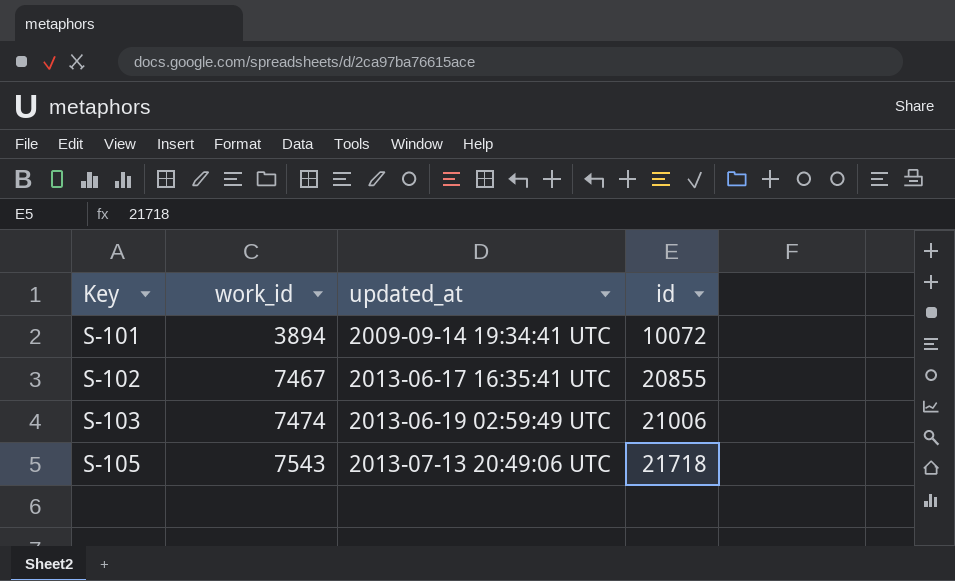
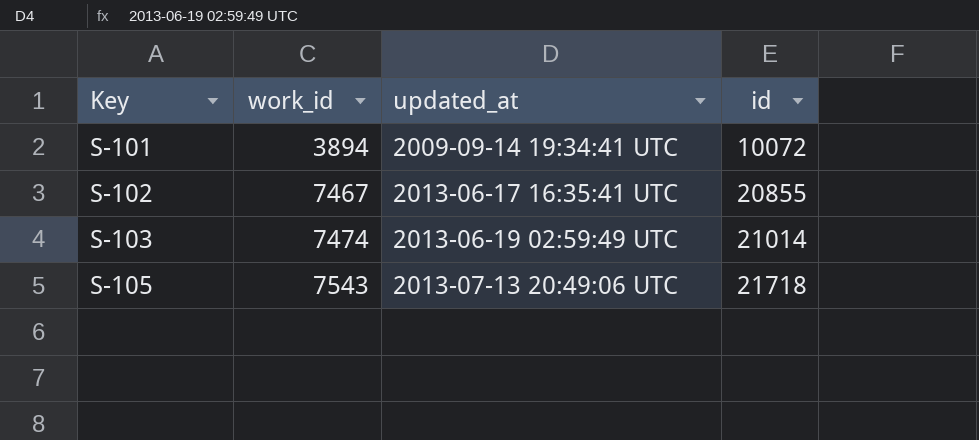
S-103 | id: 21006 -> 21014

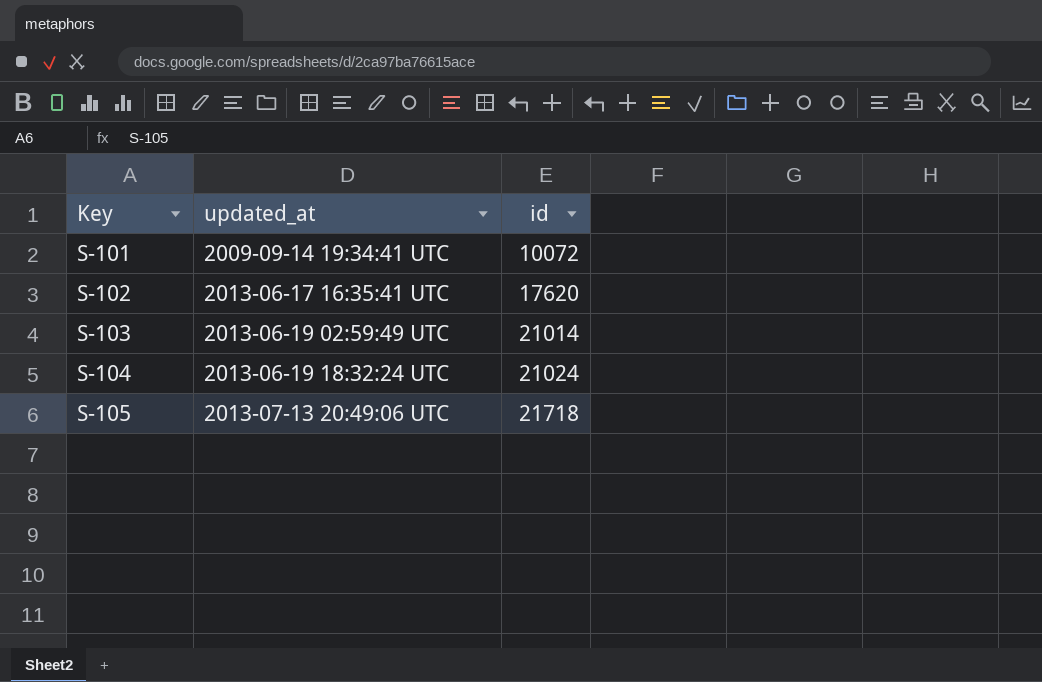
column work_id | position: 2 -> none
S-102 | id: 20855 -> 17620
row S-104: none -> 2013-06-19 18:32:24 UTC | 21024

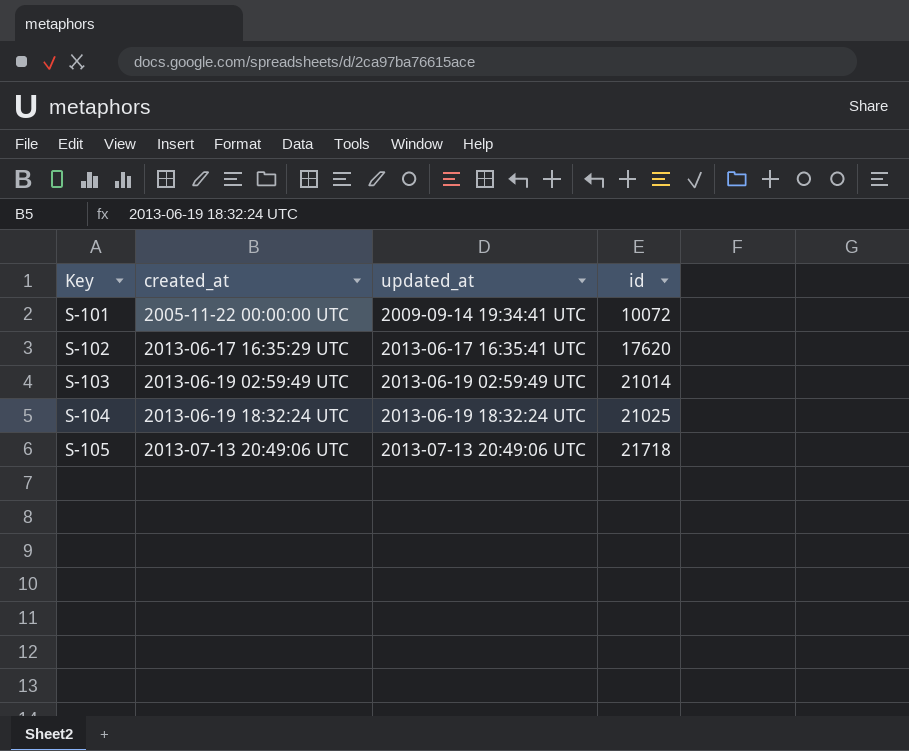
column created_at | position: none -> 2
S-104 | id: 21024 -> 21025

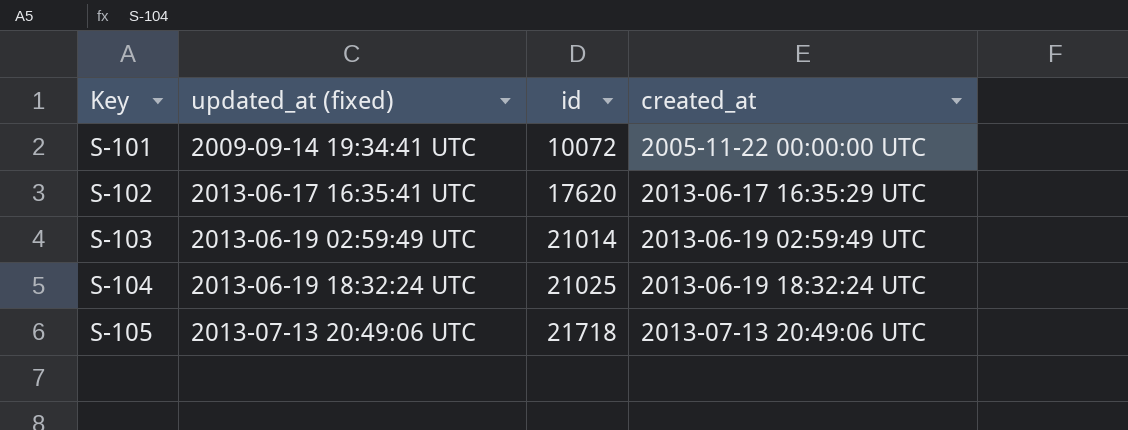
column name: updated_at -> updated_at (fixed)
column created_at | position: 2 -> 4

